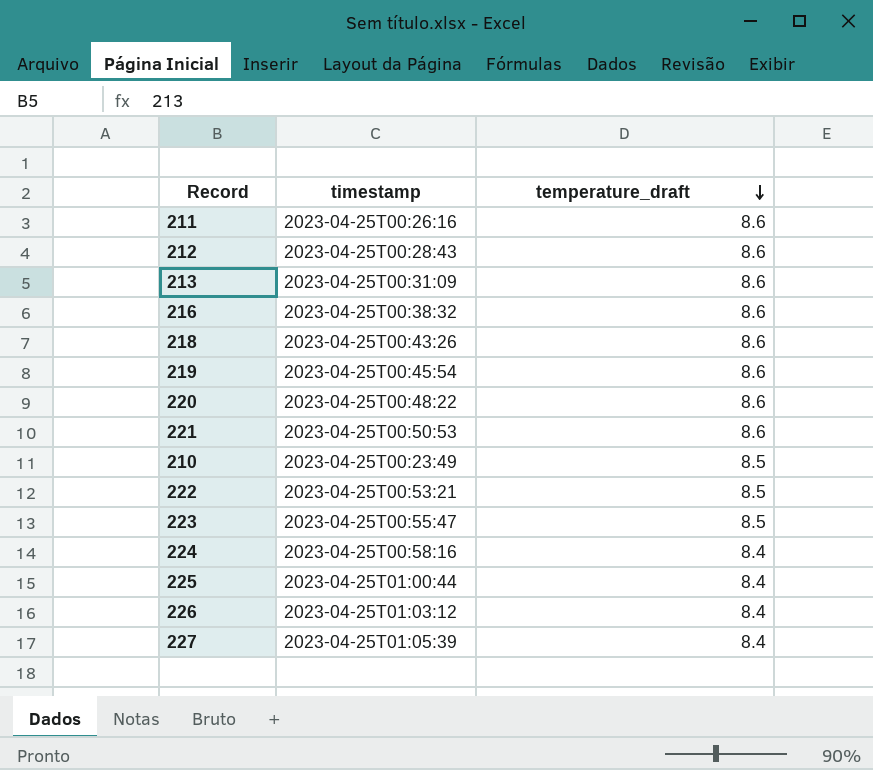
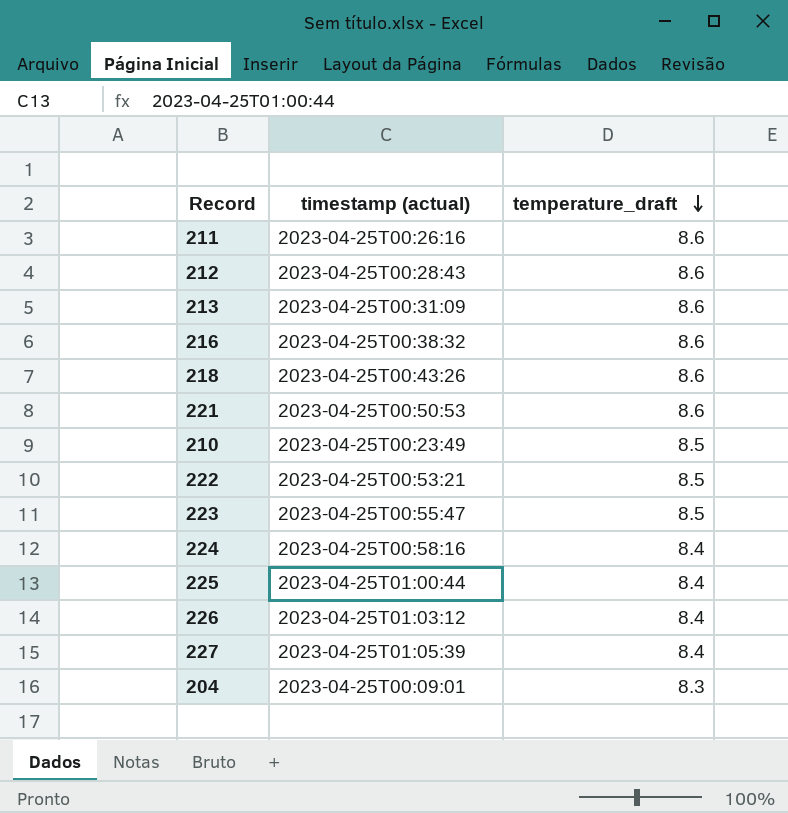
column name: timestamp -> timestamp (actual)
row 219: 2023-04-25T00:45:54 | 8.6 -> none
row 220: 2023-04-25T00:48:22 | 8.6 -> none
row 204: none -> 2023-04-25T00:09:01 | 8.3

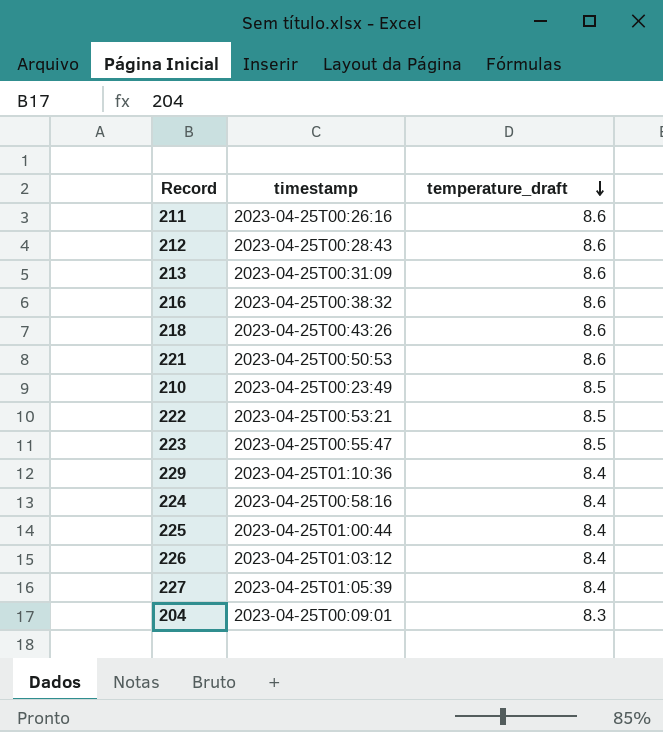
column name: timestamp (actual) -> timestamp
row 229: none -> 2023-04-25T01:10:36 | 8.4

